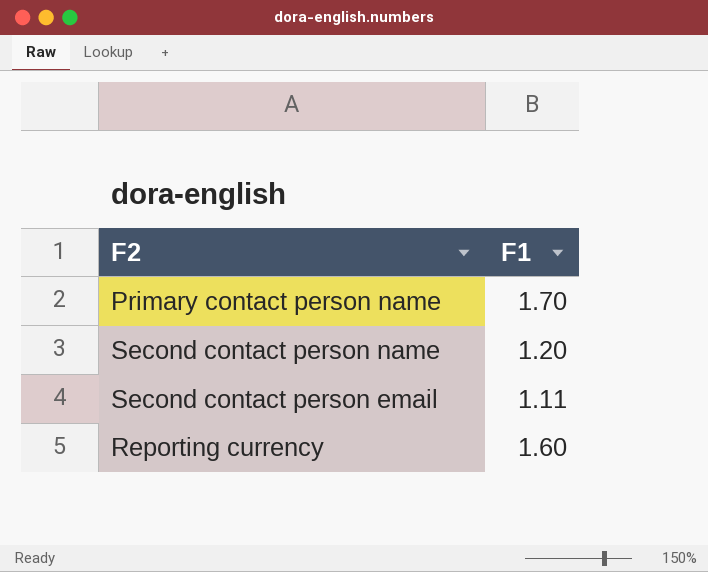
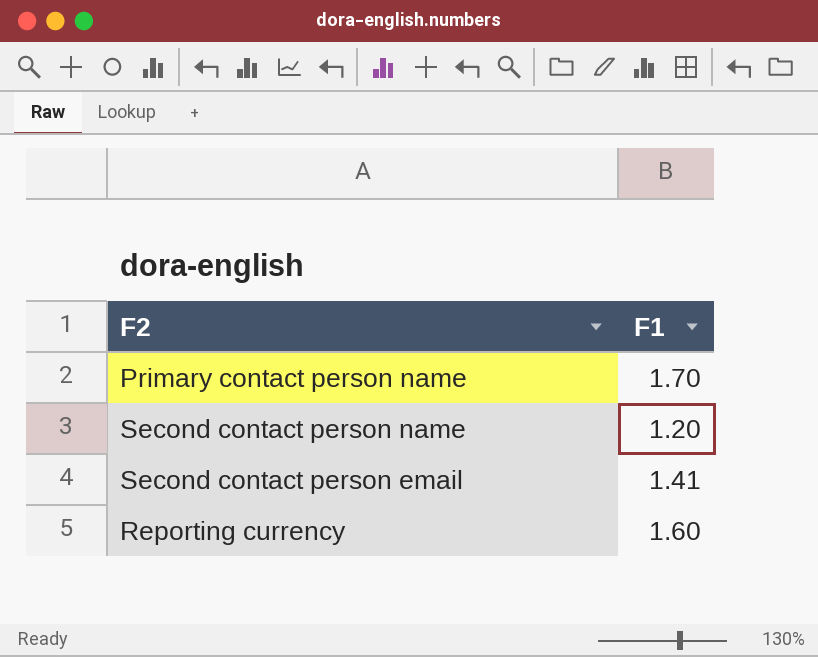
Second contact person email | F1: 1.11 -> 1.41

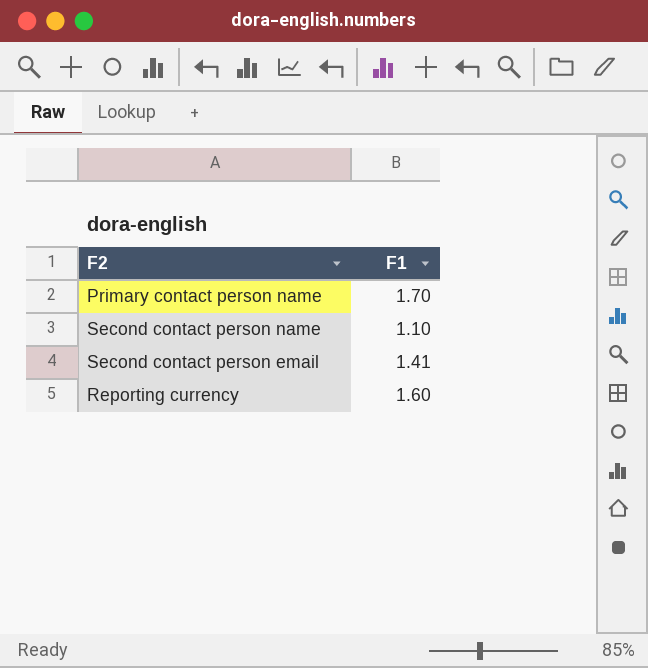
Second contact person name | F1: 1.20 -> 1.10

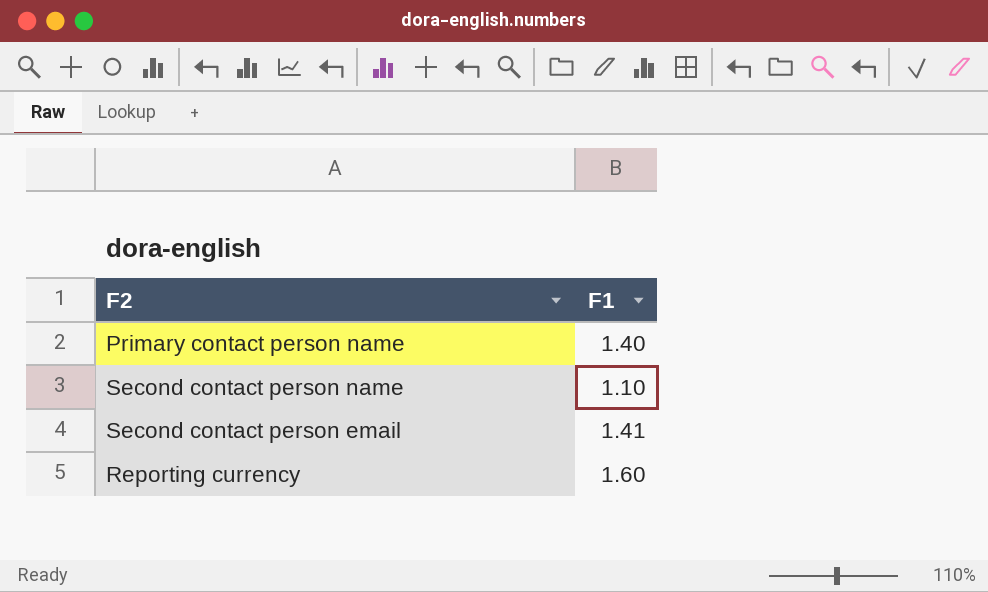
Primary contact person name | F1: 1.70 -> 1.40

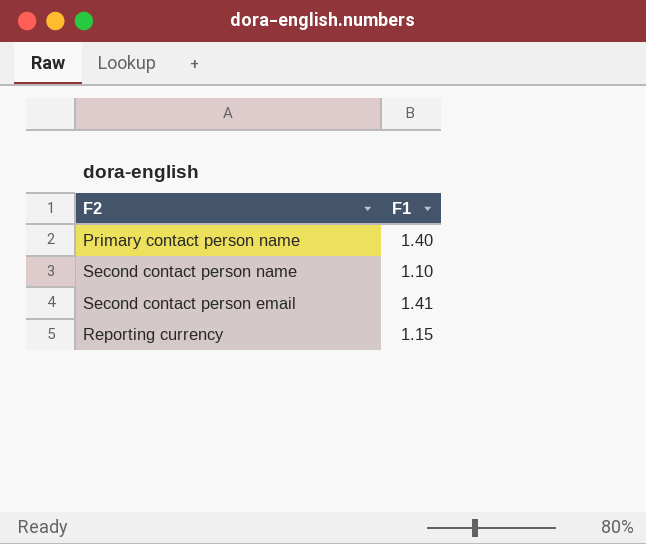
Reporting currency | F1: 1.60 -> 1.15

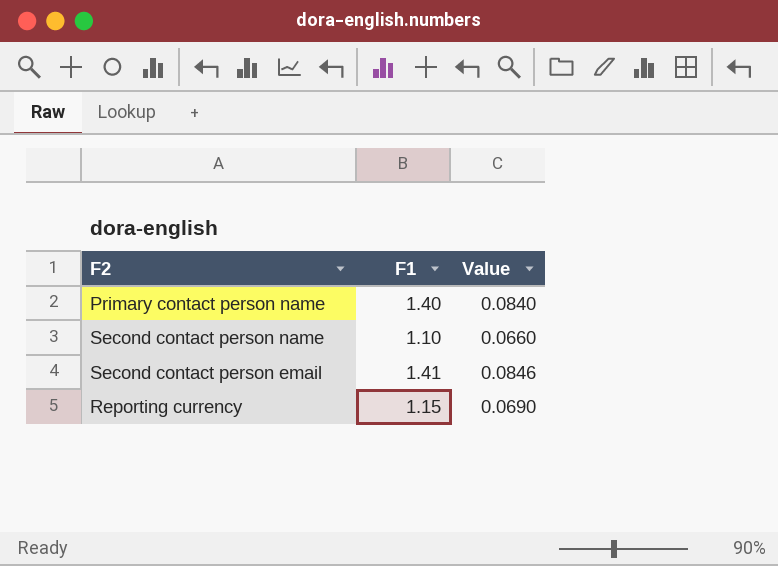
column Value | formula: none -> [F1] * 0.06

